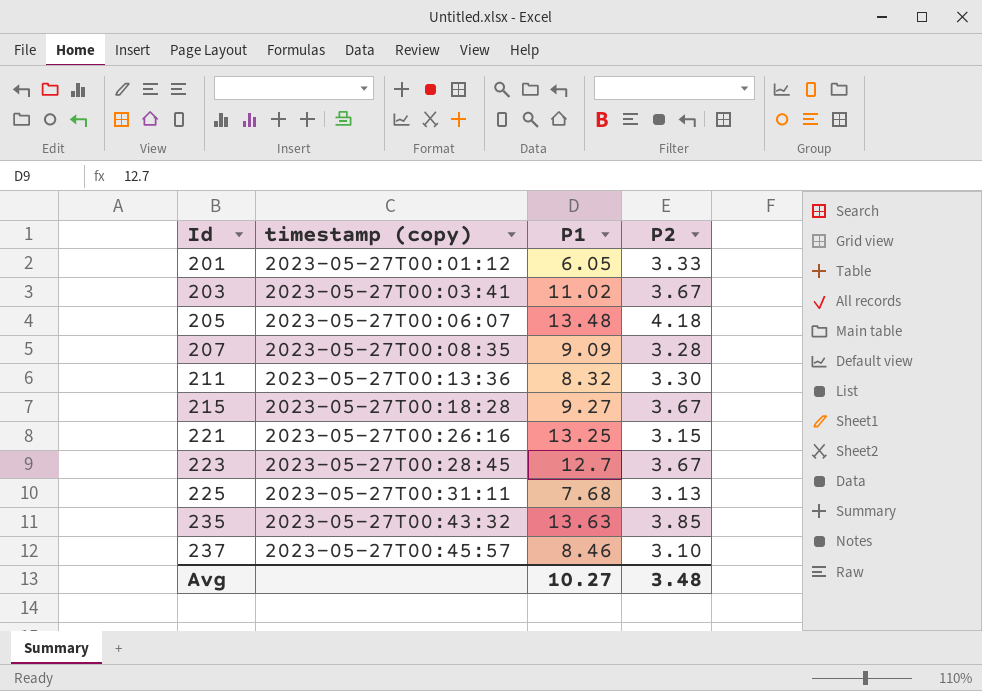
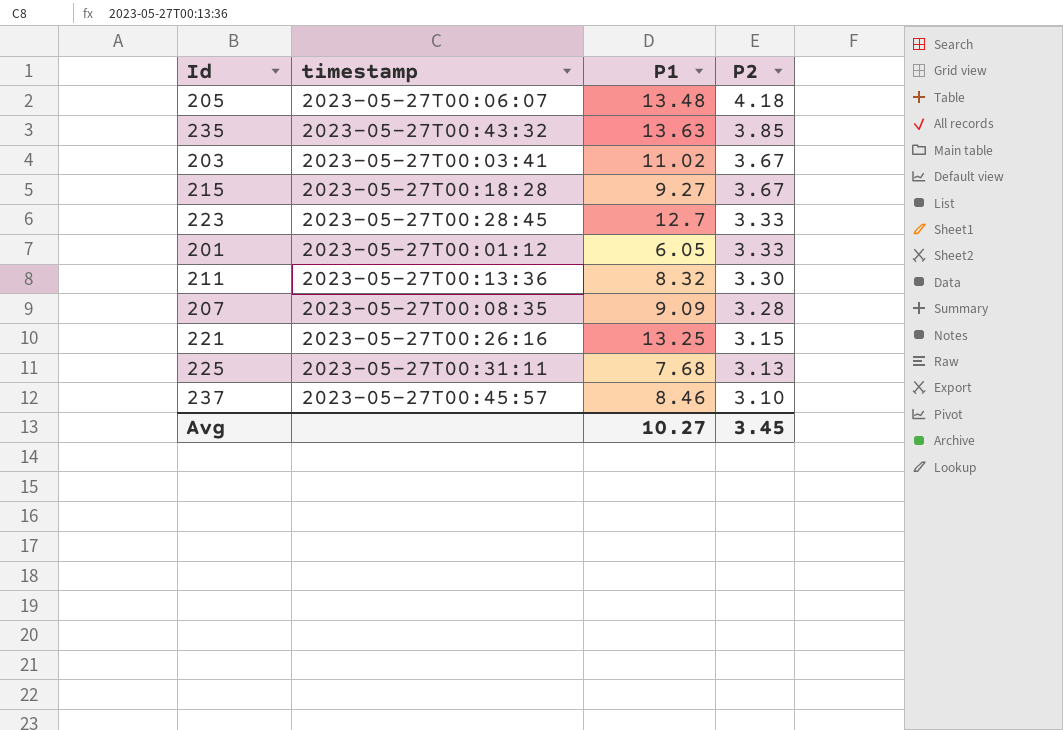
row order: Id ascending -> P2 descending
column name: timestamp (copy) -> timestamp
223 | P2: 3.67 -> 3.33
Avg | P2: 3.48 -> 3.45

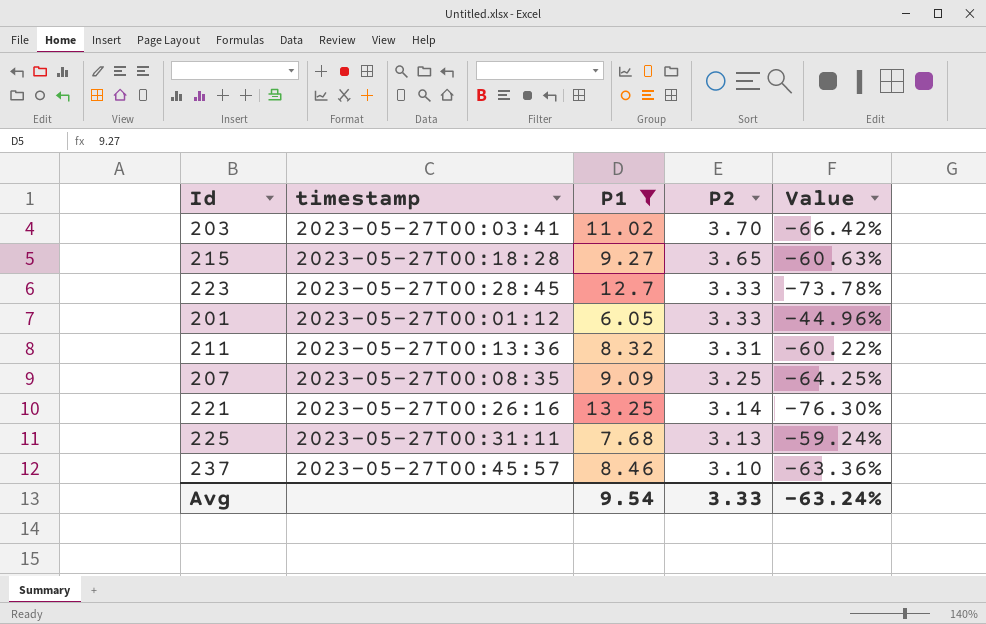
filter: none -> P1 <= 13.25
column Value | formula: none -> ([P2] - [P1]) / [P1]
203 | P2: 3.67 -> 3.70
215 | P2: 3.67 -> 3.65
211 | P2: 3.30 -> 3.31
207 | P2: 3.28 -> 3.25
221 | P2: 3.15 -> 3.14
Avg | P1: 10.27 -> 9.54
Avg | P2: 3.45 -> 3.33

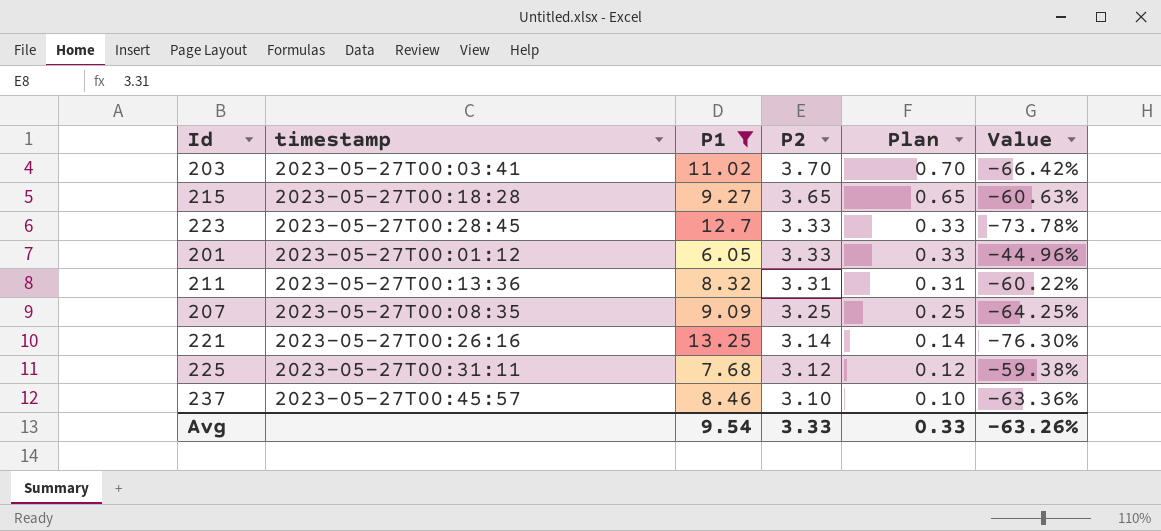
column Plan | formula: none -> [P2] - 3
225 | P2: 3.13 -> 3.12
225 | Value: -59.24% -> -59.38%
Avg | Value: -63.24% -> -63.26%

